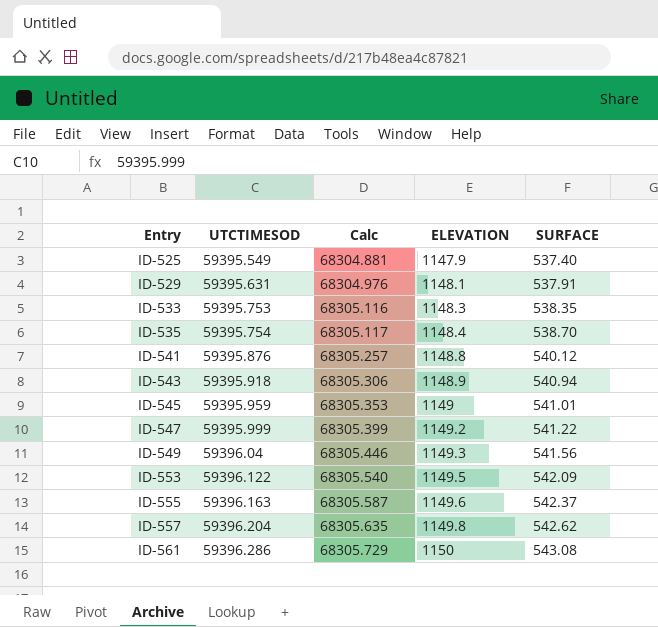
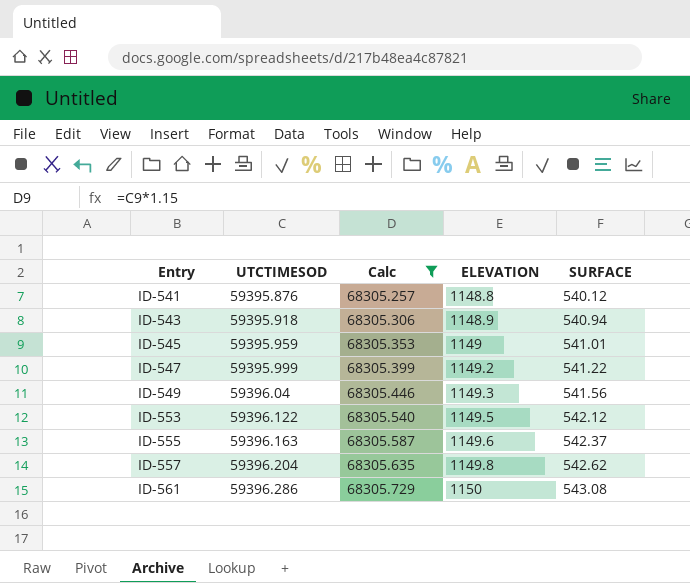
filter: none -> Calc >= 68305.257
ID-553 | SURFACE: 542.09 -> 542.12

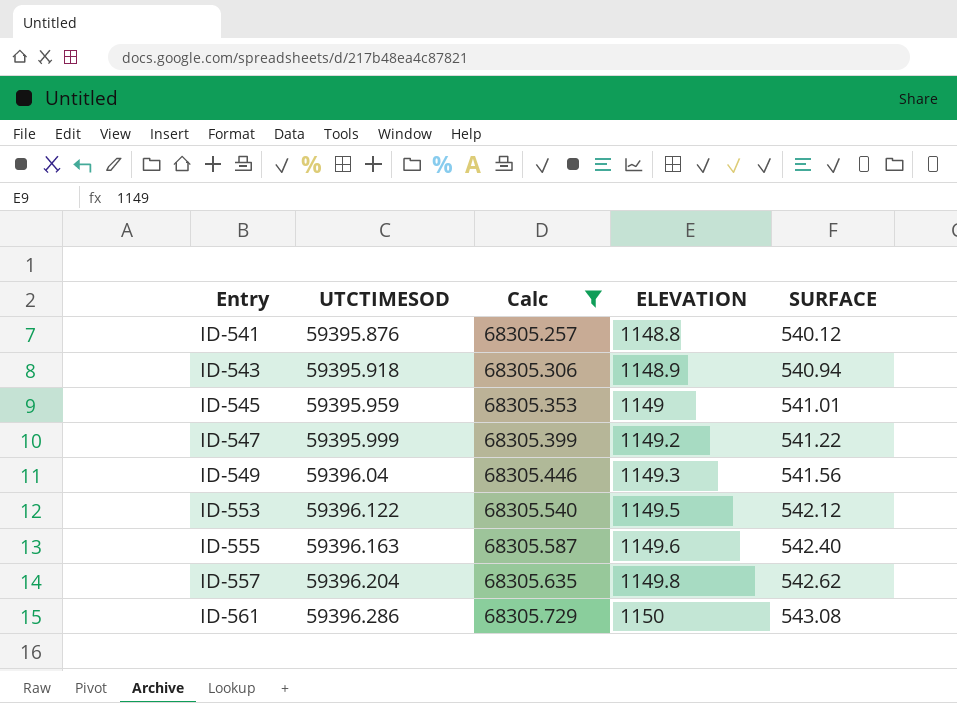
ID-555 | SURFACE: 542.37 -> 542.40

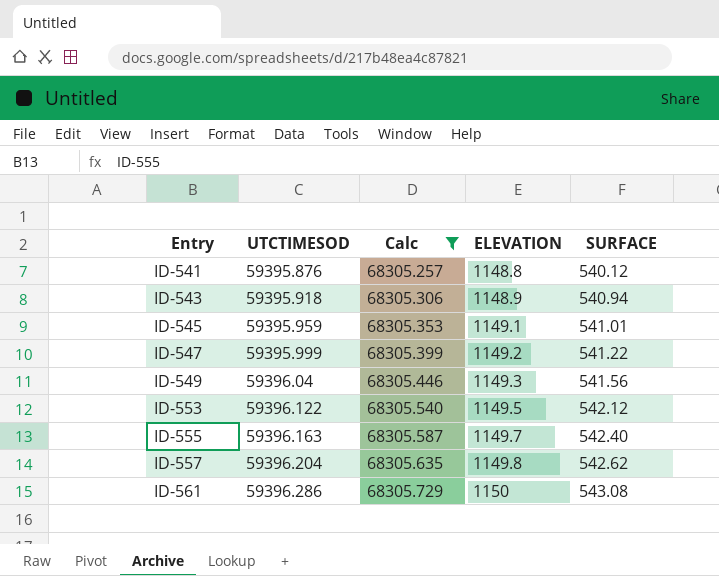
ID-545 | ELEVATION: 1149 -> 1149.1
ID-555 | ELEVATION: 1149.6 -> 1149.7

